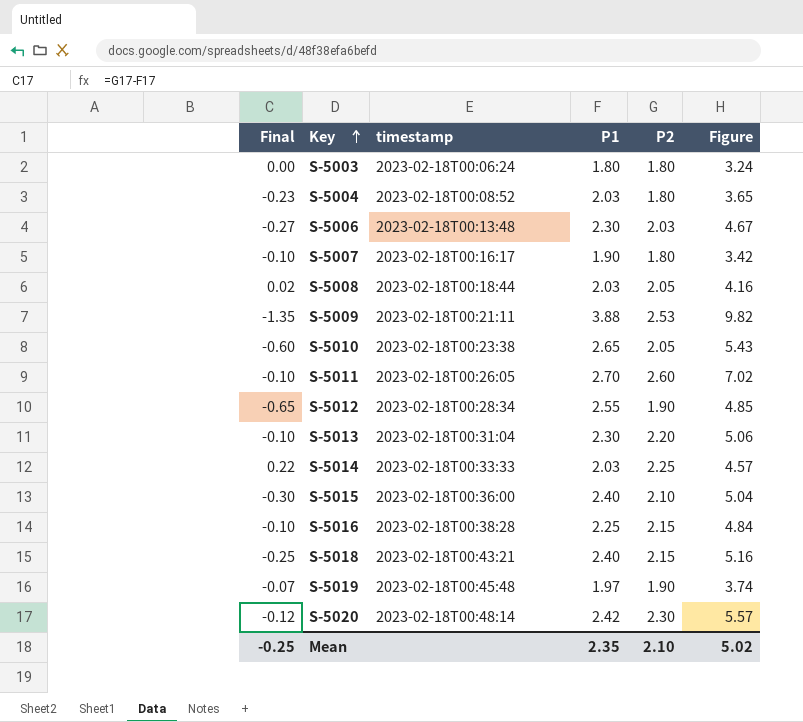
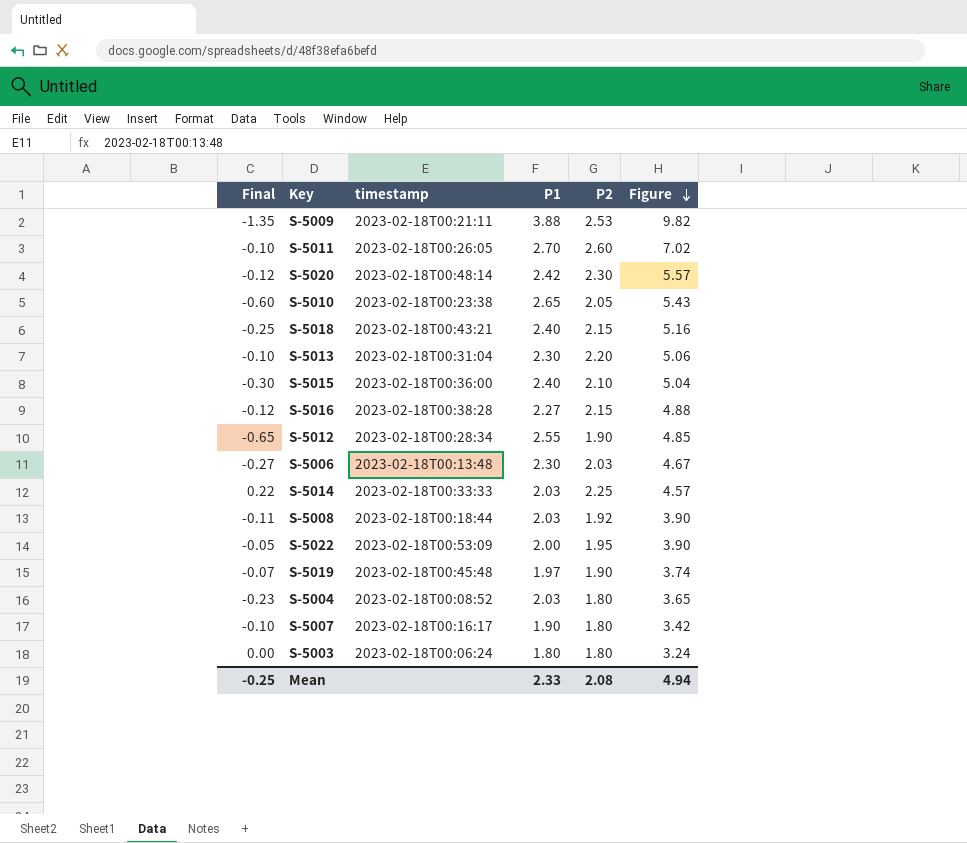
row order: Key ascending -> Figure descending
S-5016 | Final: -0.10 -> -0.12
S-5016 | P1: 2.25 -> 2.27
S-5016 | Figure: 4.84 -> 4.88
S-5008 | Final: 0.02 -> -0.11
S-5008 | P2: 2.05 -> 1.92
S-5008 | Figure: 4.16 -> 3.90
row S-5022: none -> -0.05 | 2023-02-18T00:53:09 | 2.00 | 1.95 | 3.90
Mean | P1: 2.35 -> 2.33
Mean | P2: 2.10 -> 2.08
Mean | Figure: 5.02 -> 4.94

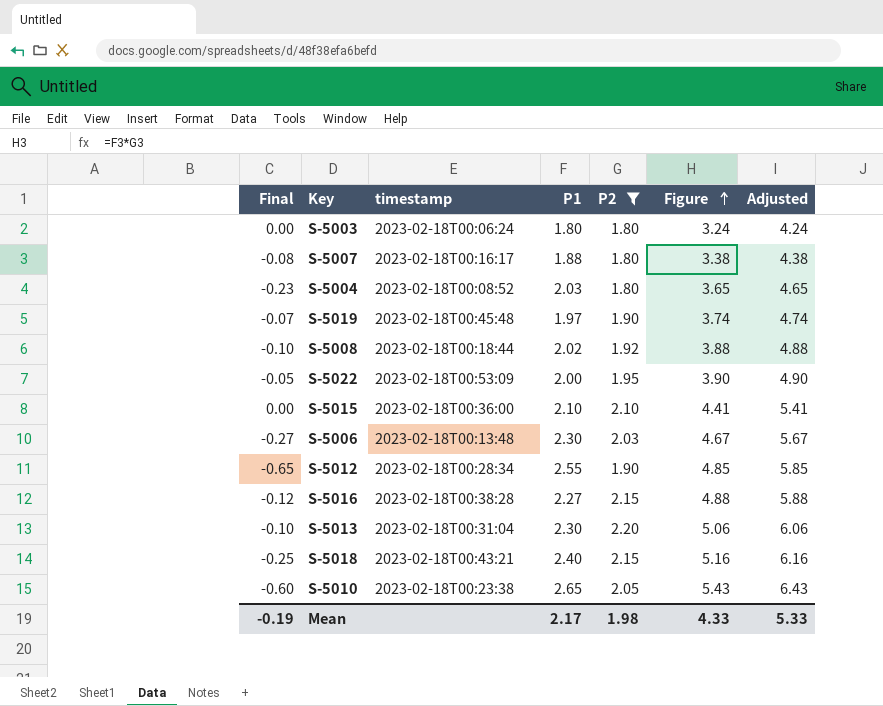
filter: none -> P2 <= 2.20
row order: Figure descending -> Figure ascending
column Adjusted | formula: none -> [Figure] + 1
S-5007 | Final: -0.10 -> -0.08
S-5007 | P1: 1.90 -> 1.88
S-5007 | Figure: 3.42 -> 3.38
S-5008 | Final: -0.11 -> -0.10
S-5008 | P1: 2.03 -> 2.02
S-5008 | Figure: 3.90 -> 3.88
S-5015 | Final: -0.30 -> 0.00
S-5015 | P1: 2.40 -> 2.10
S-5015 | Figure: 5.04 -> 4.41
Mean | Final: -0.25 -> -0.19
Mean | P1: 2.33 -> 2.17
Mean | P2: 2.08 -> 1.98
Mean | Figure: 4.94 -> 4.33

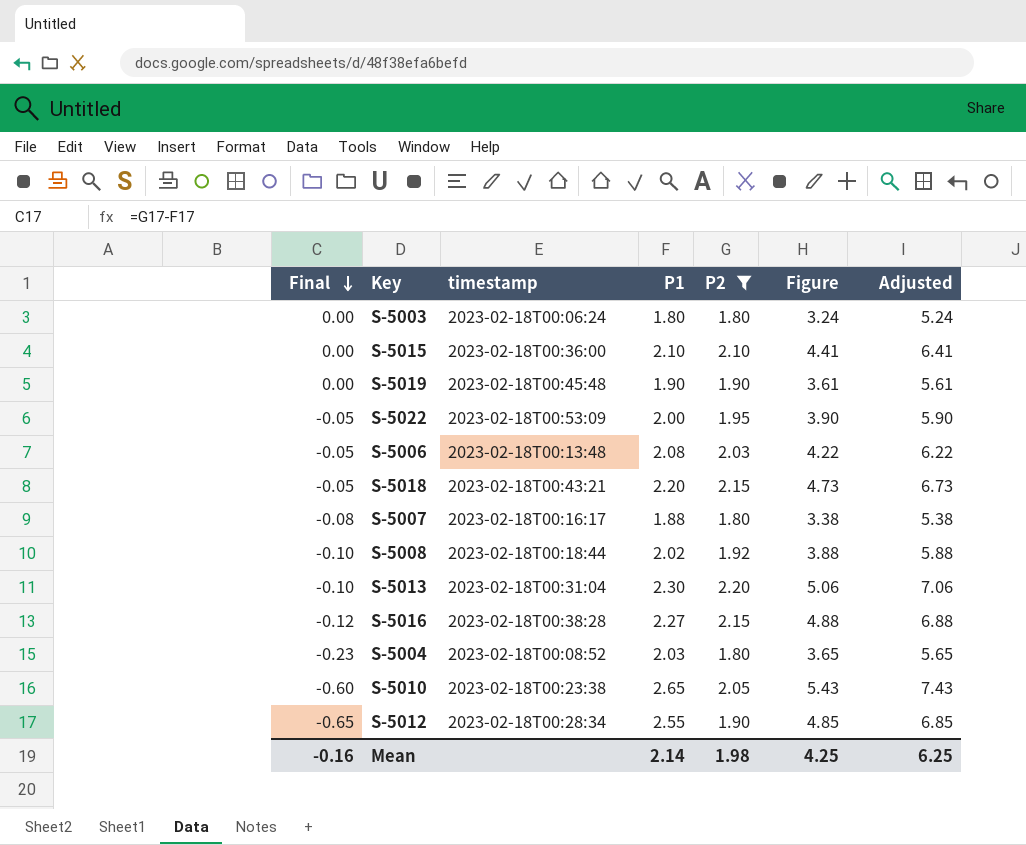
row order: Figure ascending -> Final descending
column Adjusted | formula: [Figure] + 1 -> [Figure] + 2
S-5019 | Final: -0.07 -> 0.00
S-5019 | P1: 1.97 -> 1.90
S-5019 | Figure: 3.74 -> 3.61
S-5006 | Final: -0.27 -> -0.05
S-5006 | P1: 2.30 -> 2.08
S-5006 | Figure: 4.67 -> 4.22
S-5018 | Final: -0.25 -> -0.05
S-5018 | P1: 2.40 -> 2.20
S-5018 | Figure: 5.16 -> 4.73
Mean | Final: -0.19 -> -0.16
Mean | P1: 2.17 -> 2.14
Mean | Figure: 4.33 -> 4.25
Mean | Adjusted: 5.33 -> 6.25

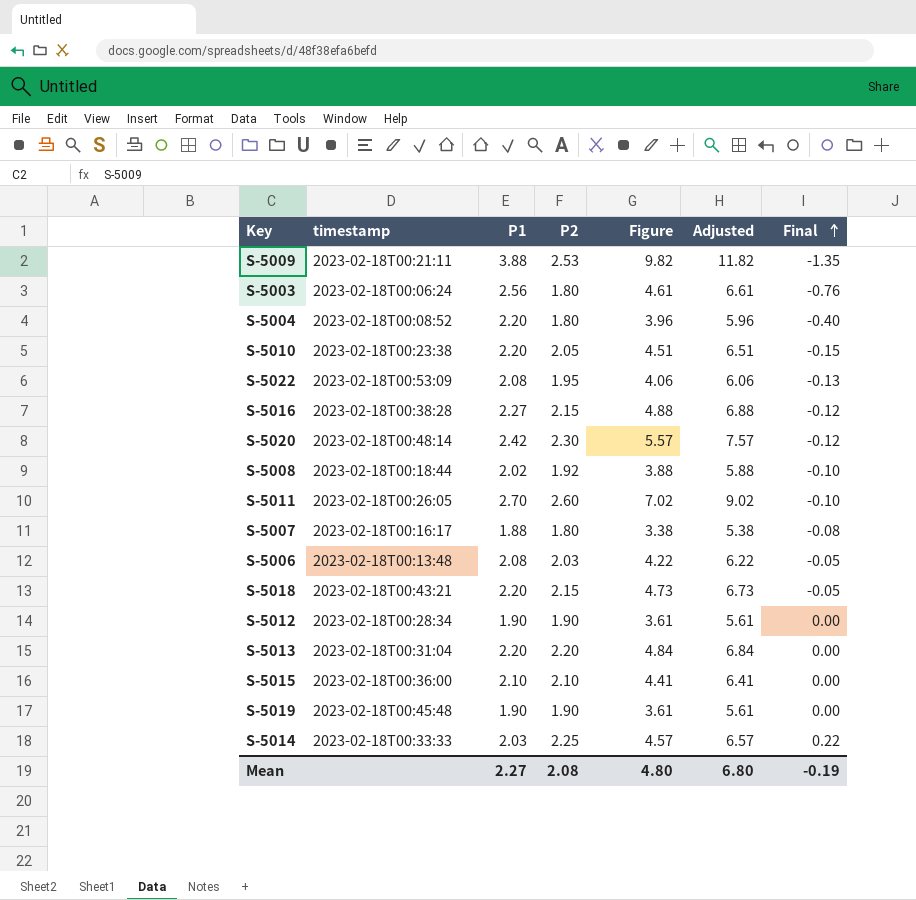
filter: P2 <= 2.20 -> none
row order: Final descending -> Final ascending
column Final | position: 1 -> 7
S-5003 | P1: 1.80 -> 2.56
S-5003 | Figure: 3.24 -> 4.61
S-5003 | Adjusted: 5.24 -> 6.61
S-5003 | Final: 0.00 -> -0.76
S-5004 | P1: 2.03 -> 2.20
S-5004 | Figure: 3.65 -> 3.96
S-5004 | Adjusted: 5.65 -> 5.96
S-5004 | Final: -0.23 -> -0.40
S-5010 | P1: 2.65 -> 2.20
S-5010 | Figure: 5.43 -> 4.51
S-5010 | Adjusted: 7.43 -> 6.51
S-5010 | Final: -0.60 -> -0.15
S-5022 | P1: 2.00 -> 2.08
S-5022 | Figure: 3.90 -> 4.06
S-5022 | Adjusted: 5.90 -> 6.06
S-5022 | Final: -0.05 -> -0.13
S-5012 | P1: 2.55 -> 1.90
S-5012 | Figure: 4.85 -> 3.61
S-5012 | Adjusted: 6.85 -> 5.61
S-5012 | Final: -0.65 -> 0.00
S-5013 | P1: 2.30 -> 2.20
S-5013 | Figure: 5.06 -> 4.84
S-5013 | Adjusted: 7.06 -> 6.84
S-5013 | Final: -0.10 -> 0.00
Mean | P1: 2.14 -> 2.27
Mean | P2: 1.98 -> 2.08
Mean | Figure: 4.25 -> 4.80
Mean | Adjusted: 6.25 -> 6.80
Mean | Final: -0.16 -> -0.19

